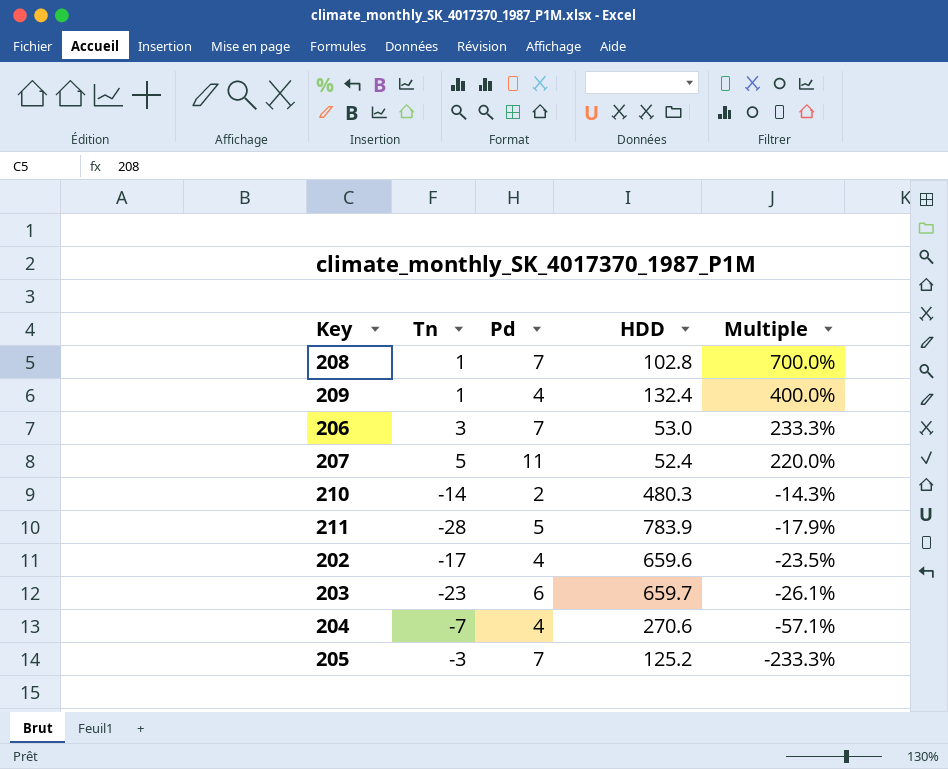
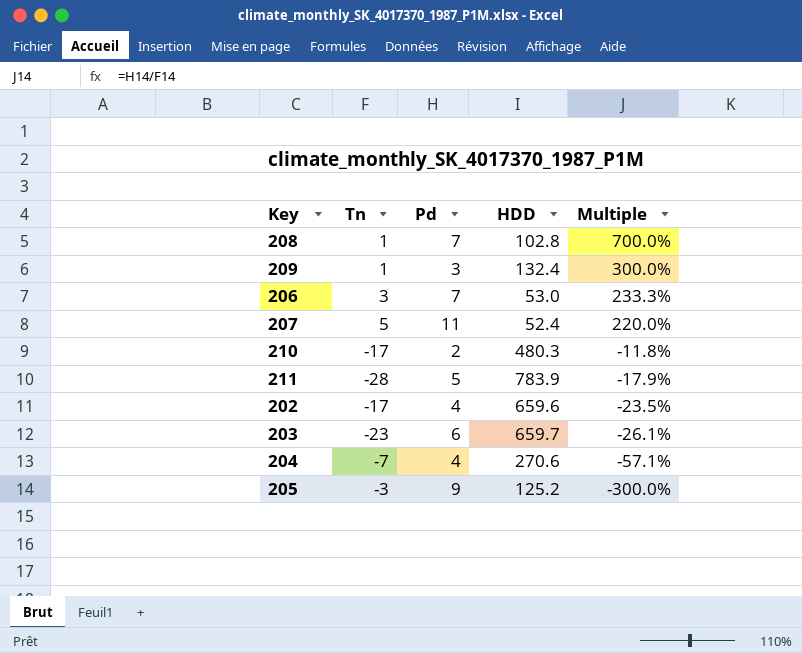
209 | Pd: 4 -> 3
209 | Multiple: 400.0% -> 300.0%
210 | Tn: -14 -> -17
210 | Multiple: -14.3% -> -11.8%
205 | Pd: 7 -> 9
205 | Multiple: -233.3% -> -300.0%

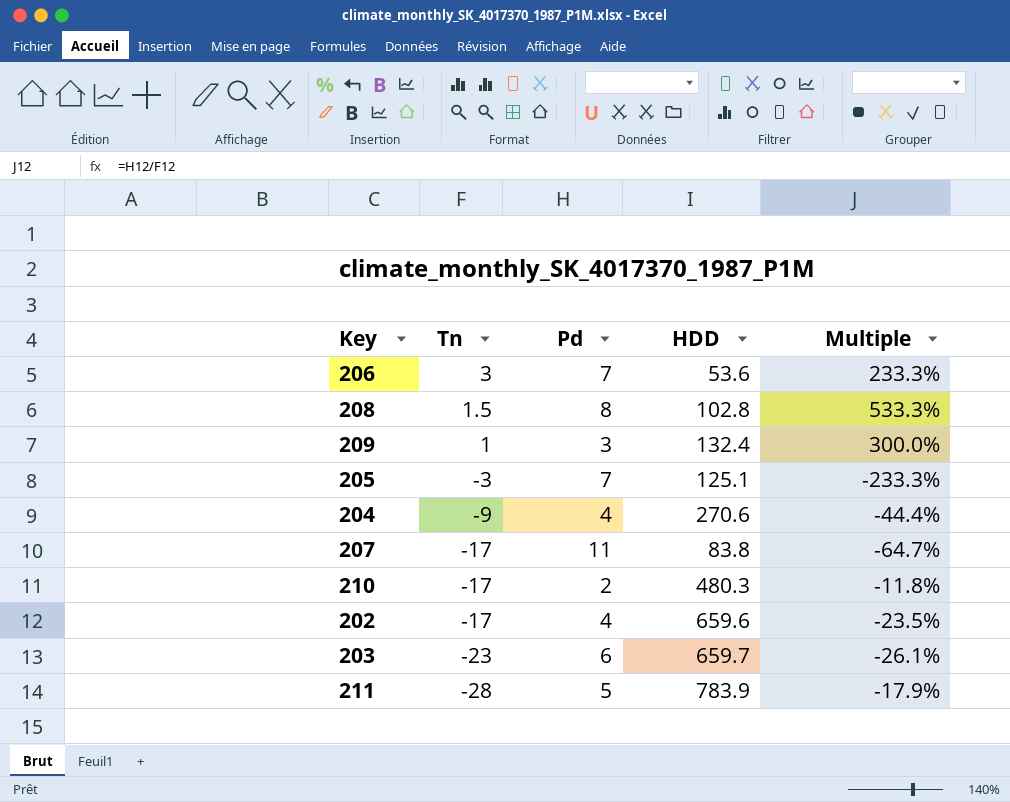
row order: Multiple descending -> Tn descending
206 | HDD: 53.0 -> 53.6
208 | Tn: 1 -> 1.5
208 | Pd: 7 -> 8
208 | Multiple: 700.0% -> 533.3%
205 | Pd: 9 -> 7
205 | HDD: 125.2 -> 125.1
205 | Multiple: -300.0% -> -233.3%
204 | Tn: -7 -> -9
204 | Multiple: -57.1% -> -44.4%
207 | Tn: 5 -> -17
207 | HDD: 52.4 -> 83.8
207 | Multiple: 220.0% -> -64.7%

